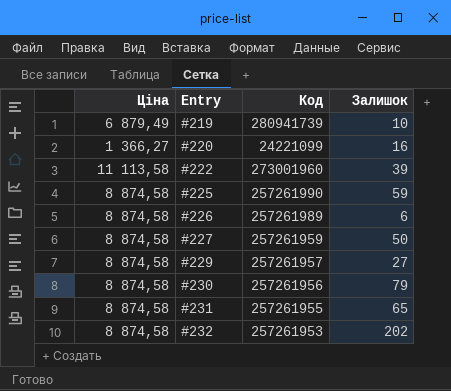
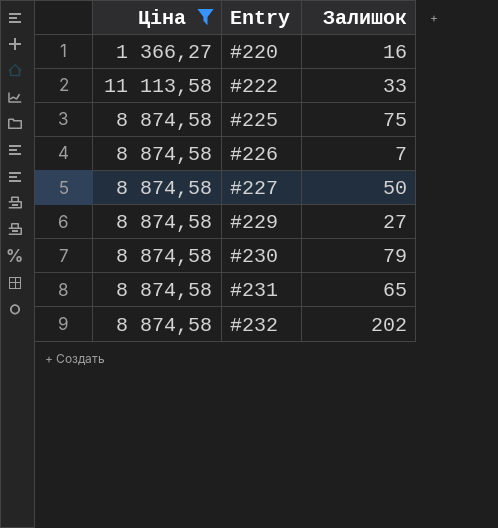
filter: none -> Ціна != 6 879,49
column Код | position: 3 -> none
#222 | Залишок: 39 -> 33
#225 | Залишок: 59 -> 75
#226 | Залишок: 6 -> 7

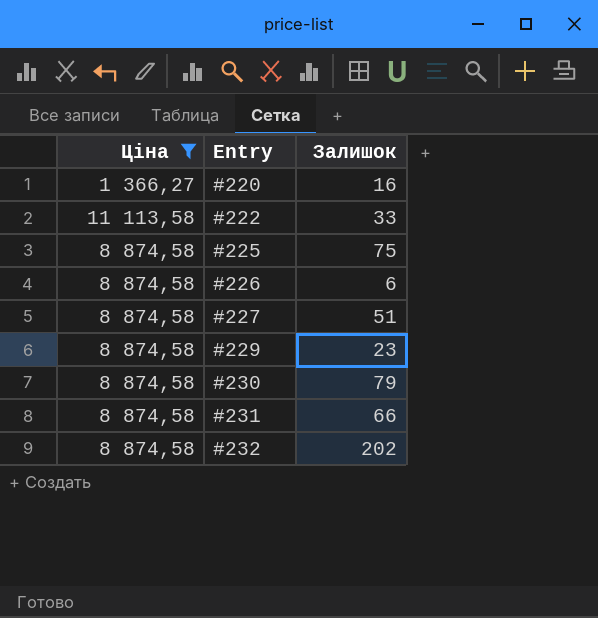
#226 | Залишок: 7 -> 6
#227 | Залишок: 50 -> 51
#229 | Залишок: 27 -> 23
#231 | Залишок: 65 -> 66

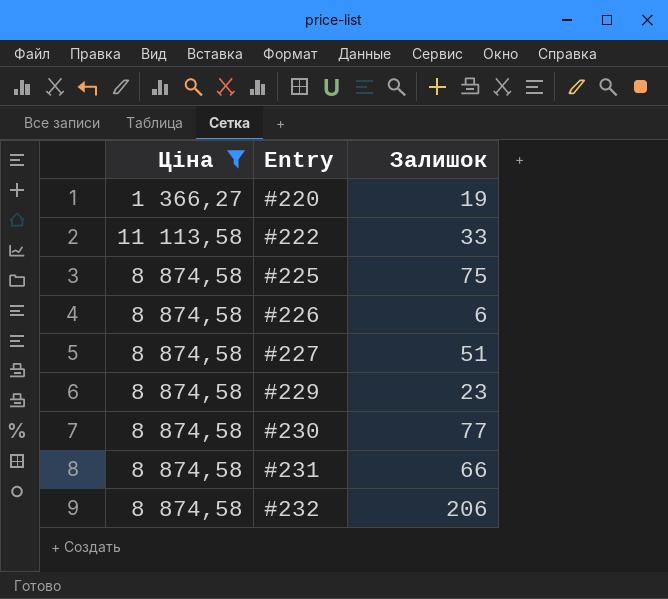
#220 | Залишок: 16 -> 19
#230 | Залишок: 79 -> 77
#232 | Залишок: 202 -> 206

